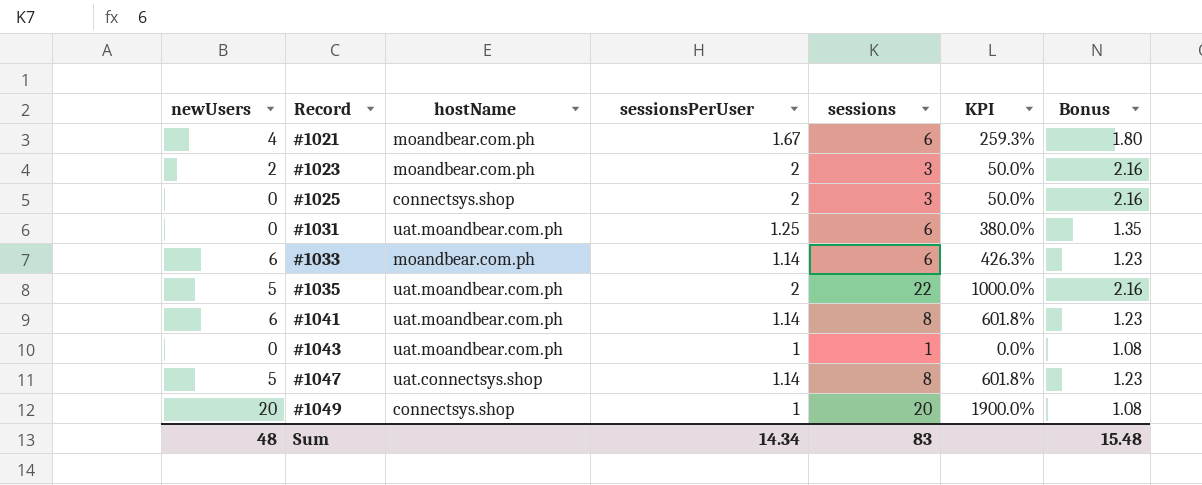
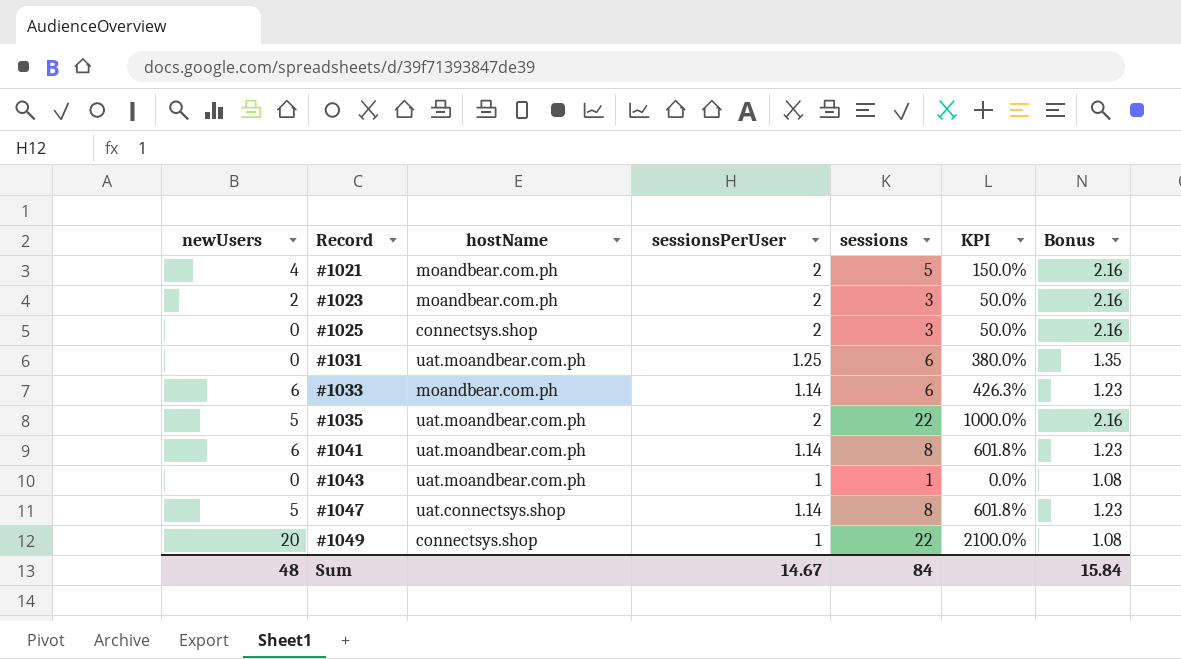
#1021 | sessionsPerUser: 1.67 -> 2
#1021 | sessions: 6 -> 5
#1021 | KPI: 259.3% -> 150.0%
#1021 | Bonus: 1.80 -> 2.16
#1049 | sessions: 20 -> 22
#1049 | KPI: 1900.0% -> 2100.0%
Sum | sessionsPerUser: 14.34 -> 14.67
Sum | sessions: 83 -> 84
Sum | Bonus: 15.48 -> 15.84

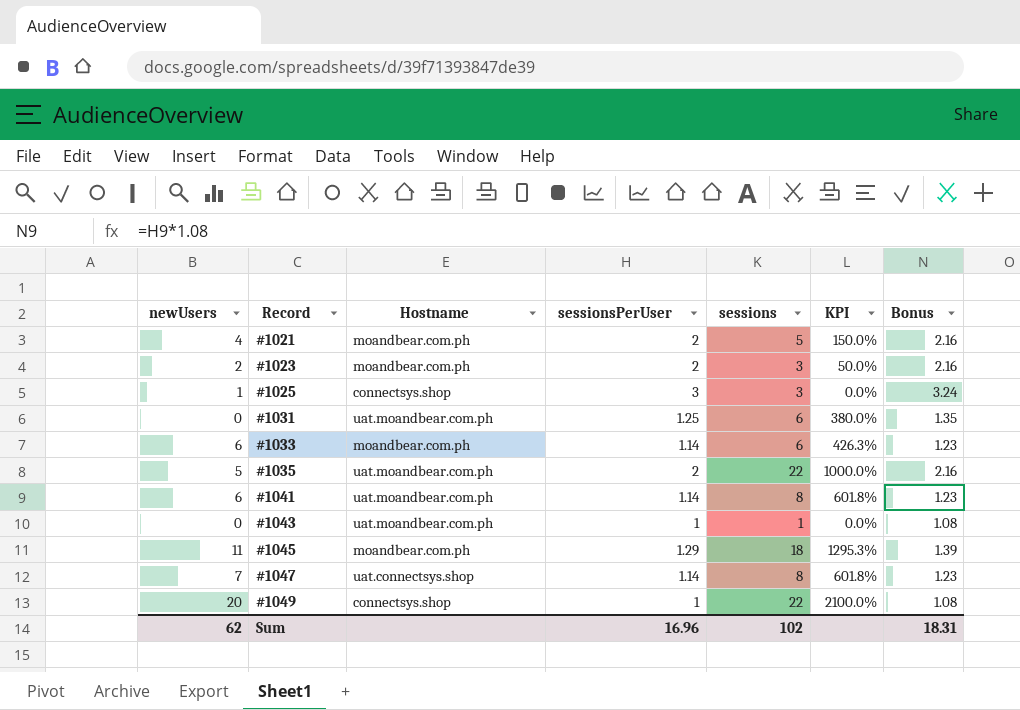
column name: hostName -> Hostname
#1025 | newUsers: 0 -> 1
#1025 | sessionsPerUser: 2 -> 3
#1025 | KPI: 50.0% -> 0.0%
#1025 | Bonus: 2.16 -> 3.24
row #1045: none -> 11 | moandbear.com.ph | 1.29 | 18 | 1295.3% | 1.39
#1047 | newUsers: 5 -> 7
Sum | newUsers: 48 -> 62
Sum | sessionsPerUser: 14.67 -> 16.96
Sum | sessions: 84 -> 102
Sum | Bonus: 15.84 -> 18.31

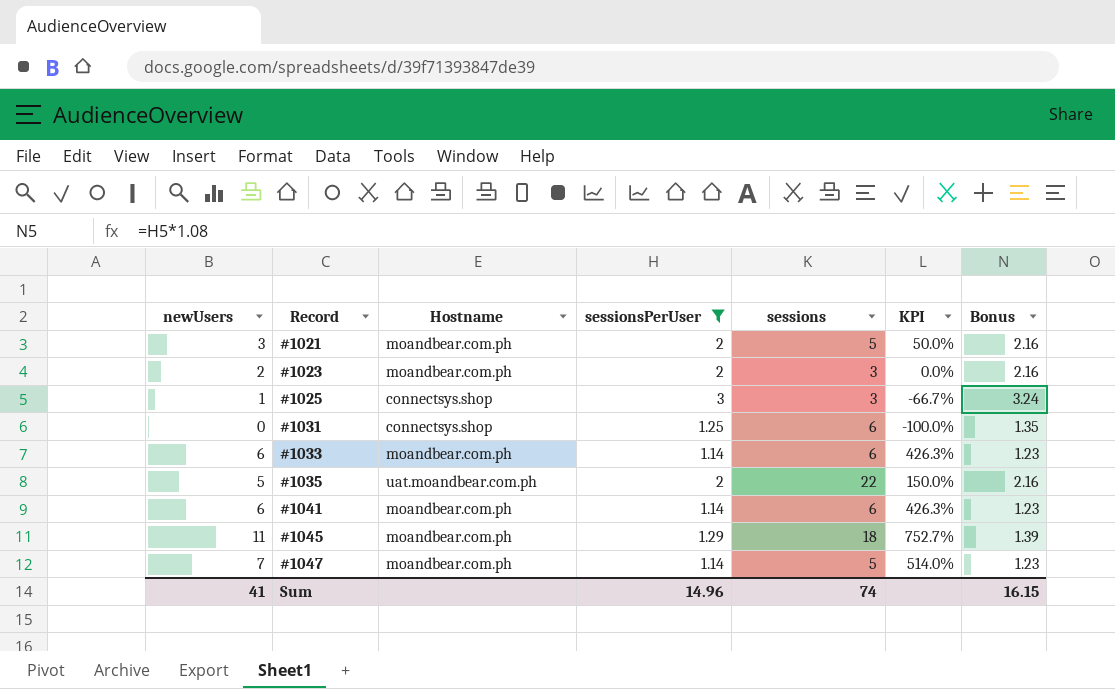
filter: none -> sessionsPerUser != 1
column KPI | formula: ([sessions] - [sessionsPerUser]) / [sessionsPerUser] -> ([newUsers] - [sessionsPerUser]) / [sessionsPerUser]
#1021 | newUsers: 4 -> 3
#1031 | Hostname: uat.moandbear.com.ph -> connectsys.shop
#1041 | Hostname: uat.moandbear.com.ph -> moandbear.com.ph
#1041 | sessions: 8 -> 6
#1047 | Hostname: uat.connectsys.shop -> moandbear.com.ph
#1047 | sessions: 8 -> 5
Sum | newUsers: 62 -> 41
Sum | sessionsPerUser: 16.96 -> 14.96
Sum | sessions: 102 -> 74
Sum | Bonus: 18.31 -> 16.15

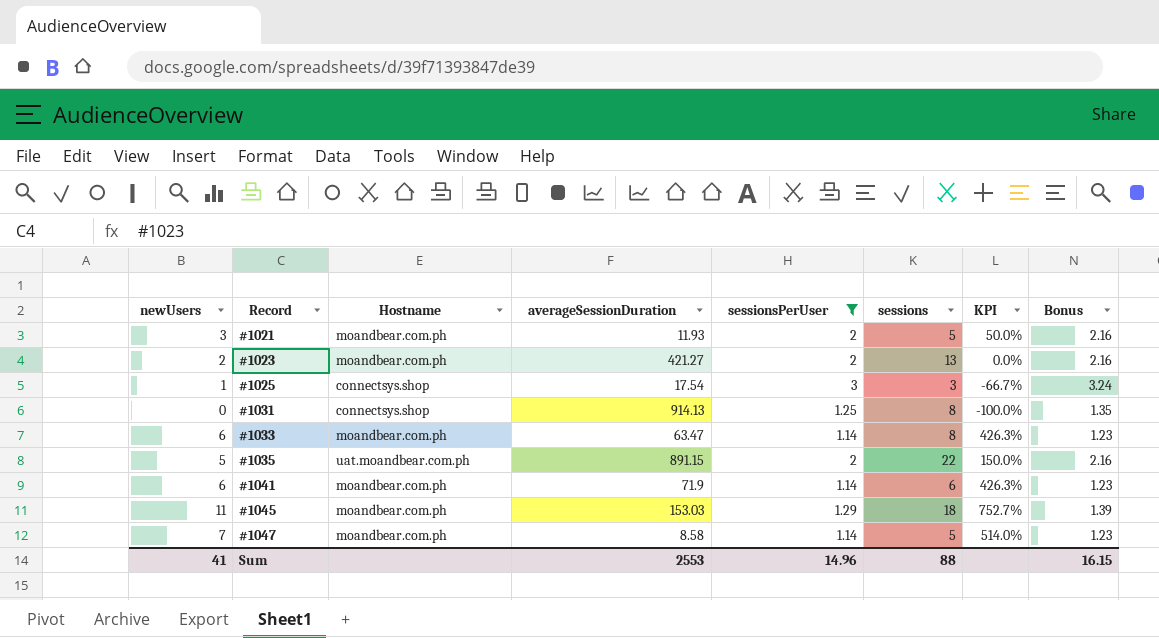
column averageSessionDuration | position: none -> 4
#1023 | sessions: 3 -> 13
#1031 | sessions: 6 -> 8
#1033 | sessions: 6 -> 8
Sum | sessions: 74 -> 88

